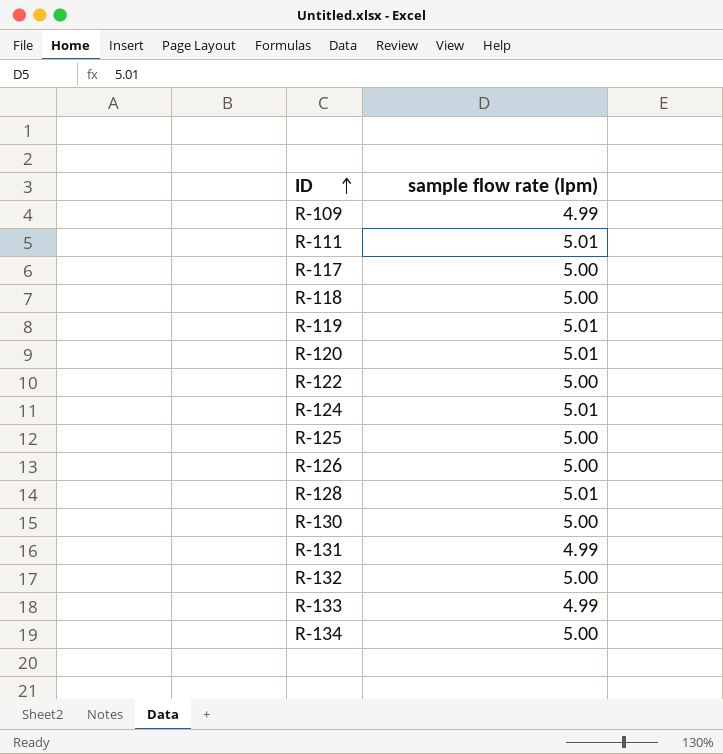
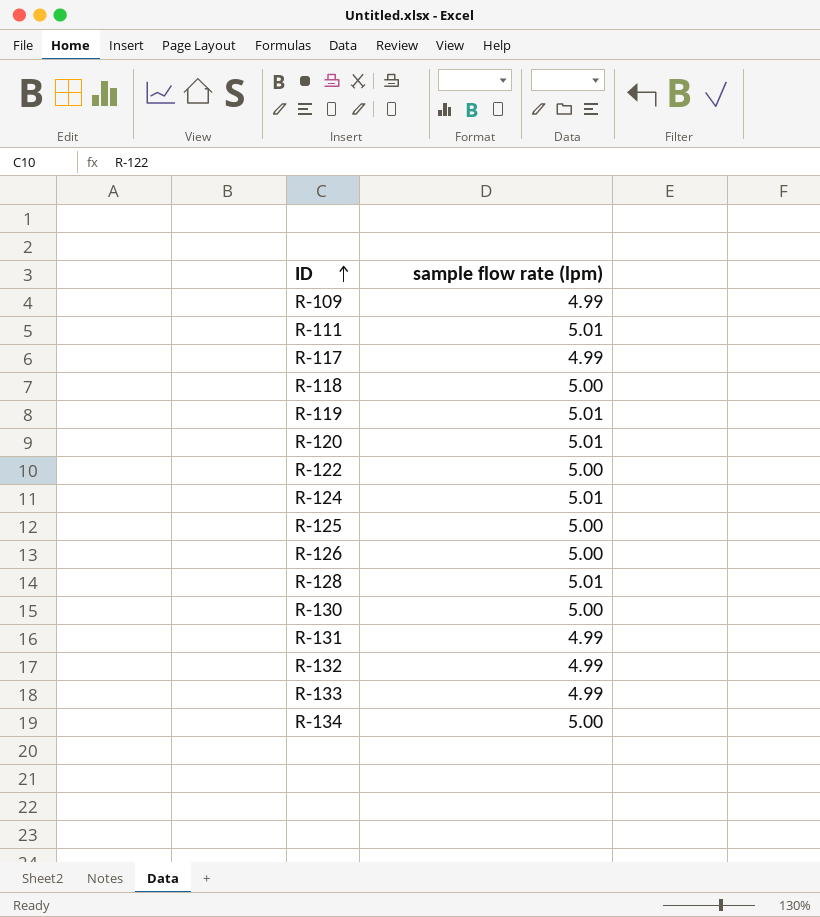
R-117 | sample flow rate (lpm): 5.00 -> 4.99
R-132 | sample flow rate (lpm): 5.00 -> 4.99

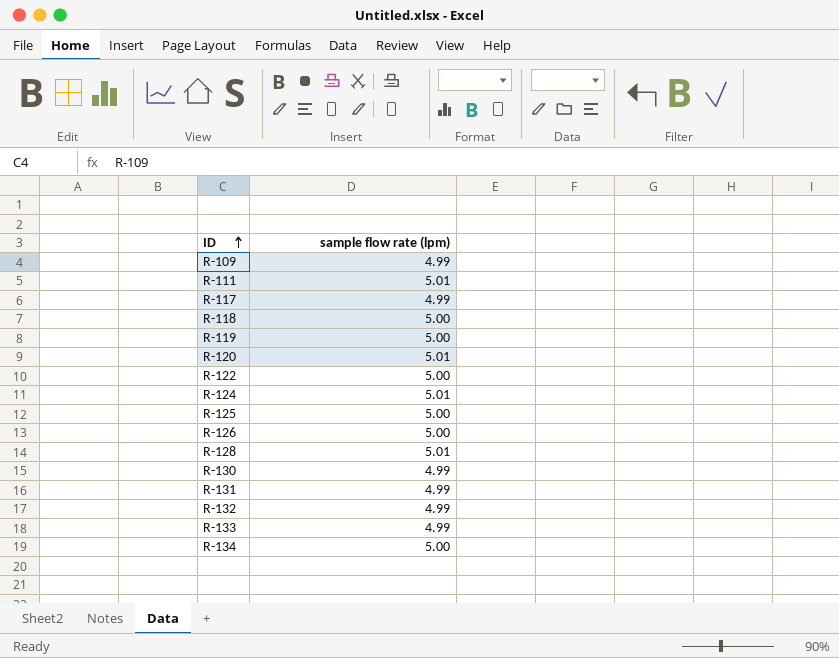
R-119 | sample flow rate (lpm): 5.01 -> 5.00
R-130 | sample flow rate (lpm): 5.00 -> 4.99

